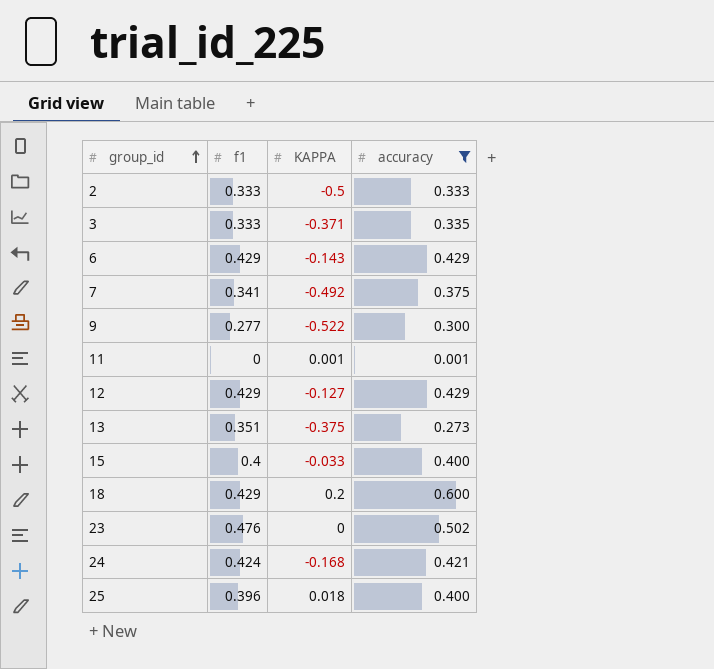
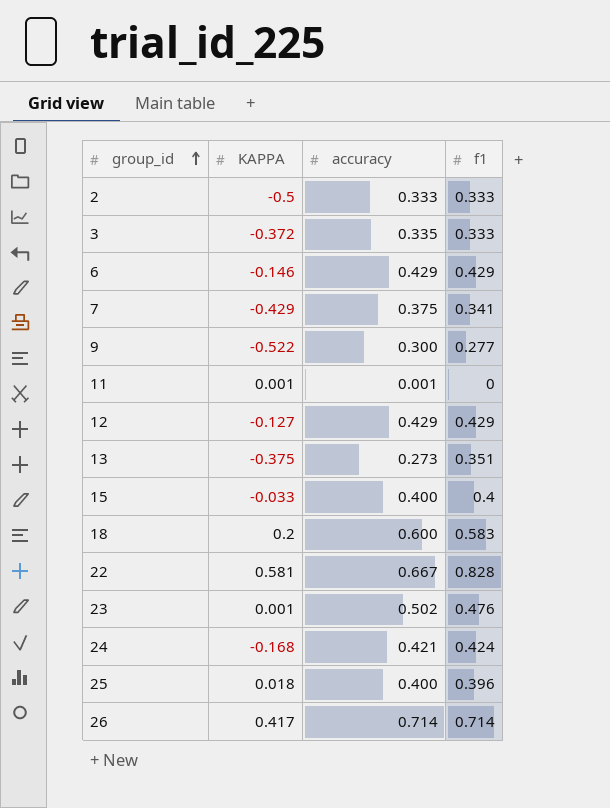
filter: accuracy <= 0.600 -> none
column f1 | position: 2 -> 4
3 | KAPPA: -0.371 -> -0.372
6 | KAPPA: -0.143 -> -0.146
7 | KAPPA: -0.492 -> -0.429
18 | f1: 0.429 -> 0.583
23 | KAPPA: 0 -> 0.001

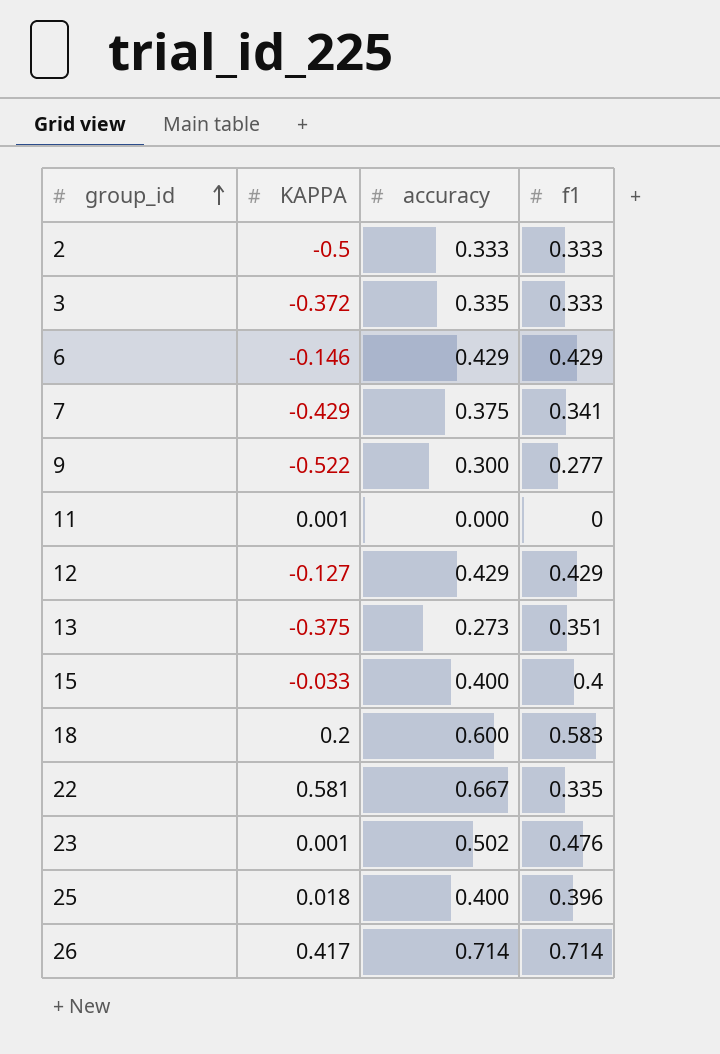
row 24: -0.168 | 0.421 | 0.424 -> none
11 | accuracy: 0.001 -> 0.000
22 | f1: 0.828 -> 0.335

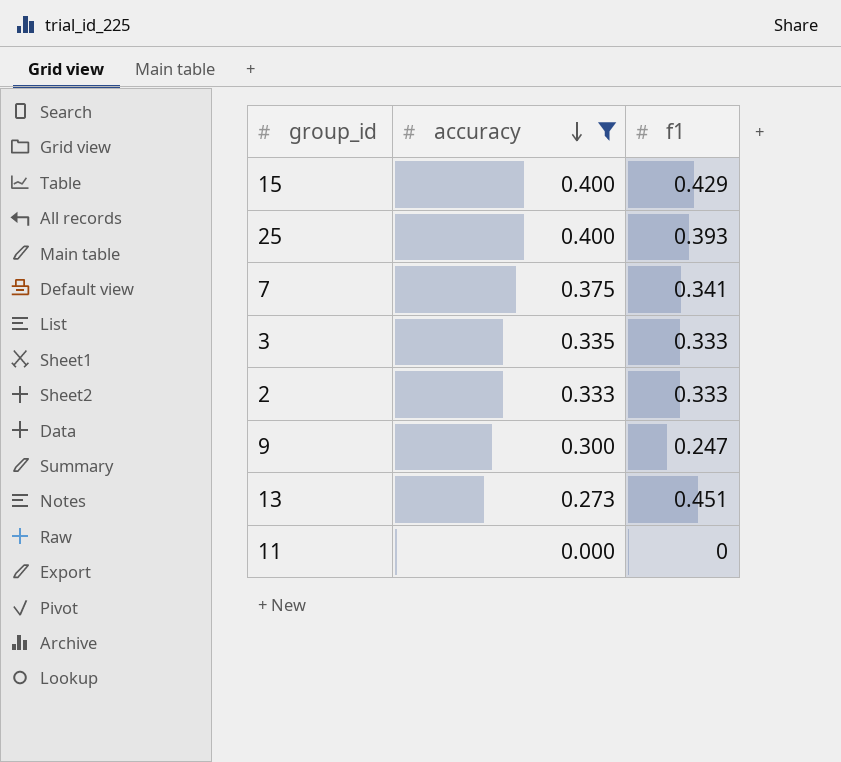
filter: none -> accuracy <= 0.400
row order: group_id ascending -> accuracy descending
column KAPPA | position: 2 -> none
15 | f1: 0.4 -> 0.429
25 | f1: 0.396 -> 0.393
9 | f1: 0.277 -> 0.247
13 | f1: 0.351 -> 0.451

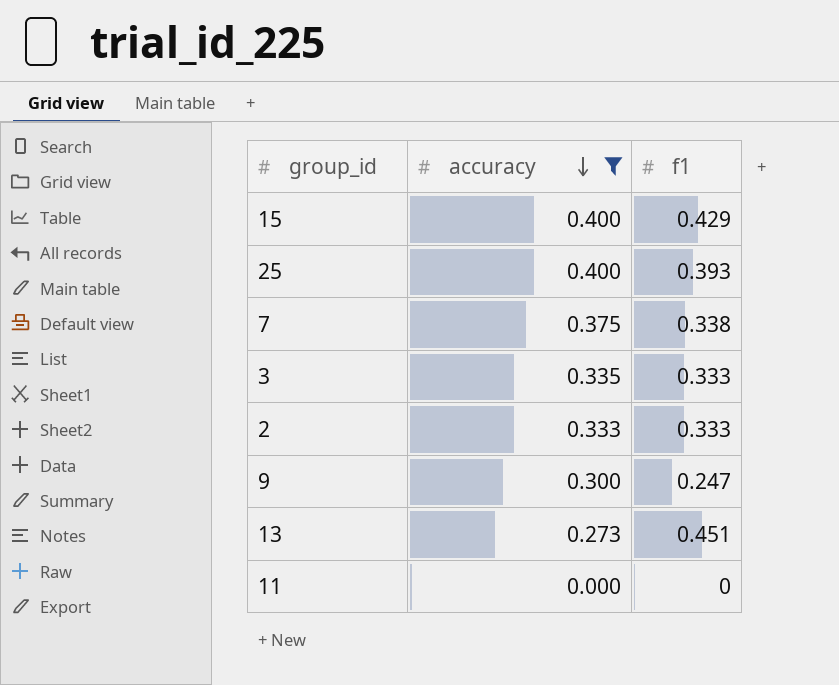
7 | f1: 0.341 -> 0.338

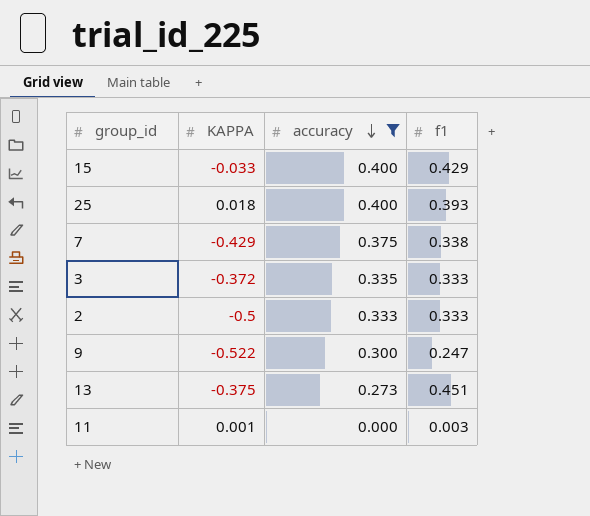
column KAPPA | position: none -> 2
11 | f1: 0 -> 0.003

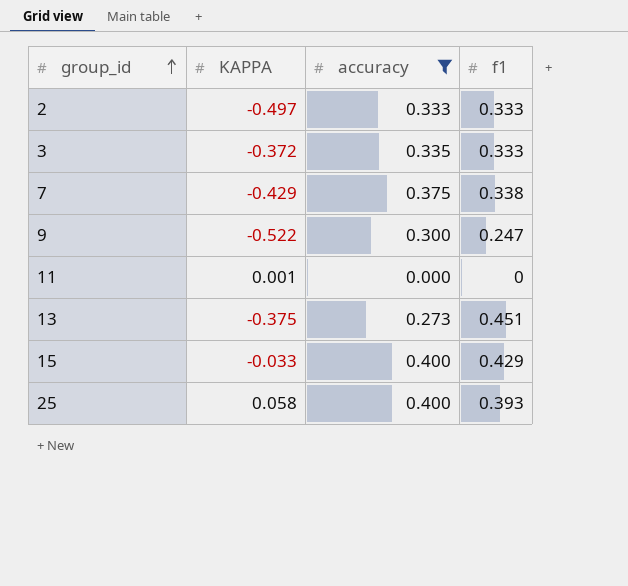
row order: accuracy descending -> group_id ascending
2 | KAPPA: -0.5 -> -0.497
11 | f1: 0.003 -> 0
25 | KAPPA: 0.018 -> 0.058

